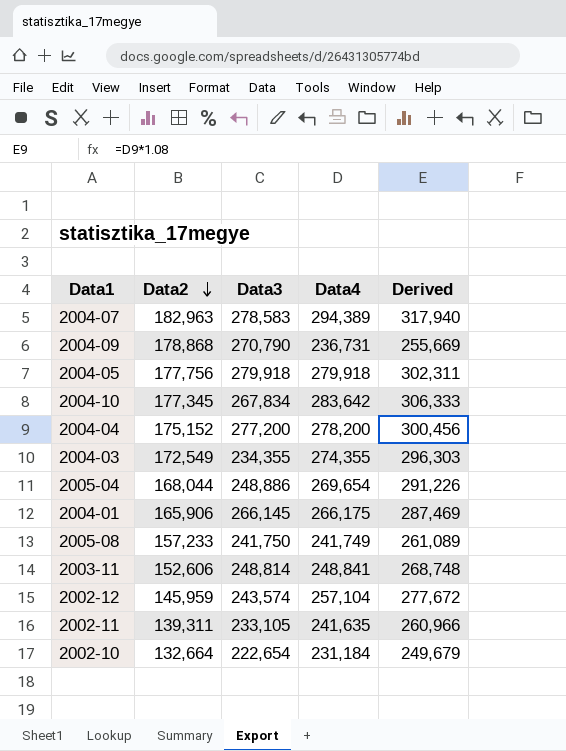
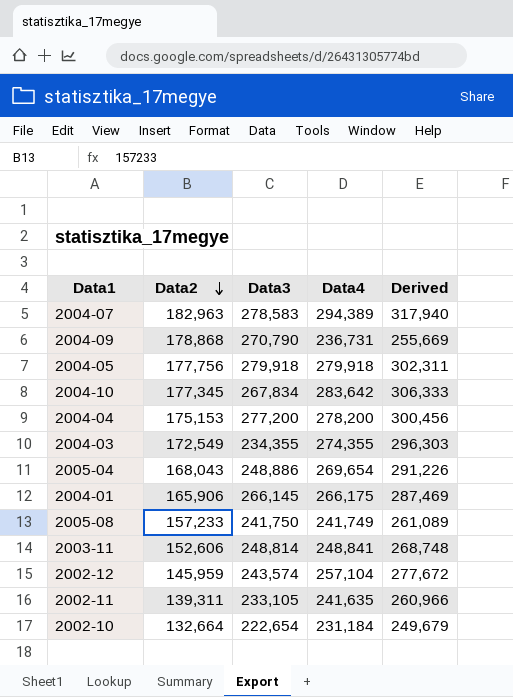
2004-04 | Data2: 175,152 -> 175,153
2005-04 | Data2: 168,044 -> 168,043

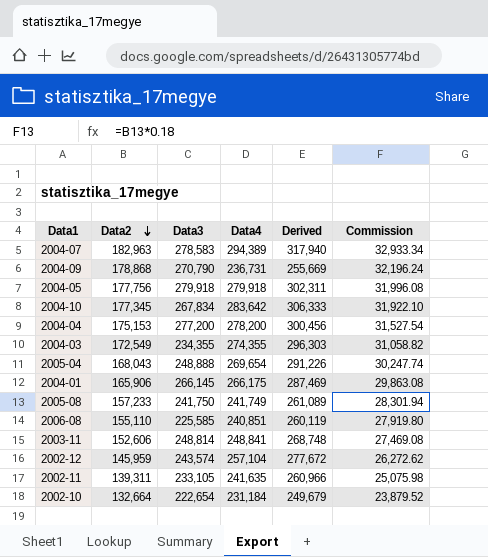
column Commission | formula: none -> [Data2] * 0.18
2005-04 | Data3: 248,886 -> 248,888
row 2006-08: none -> 155,110 | 225,585 | 240,851 | 260,119 | 27,919.80

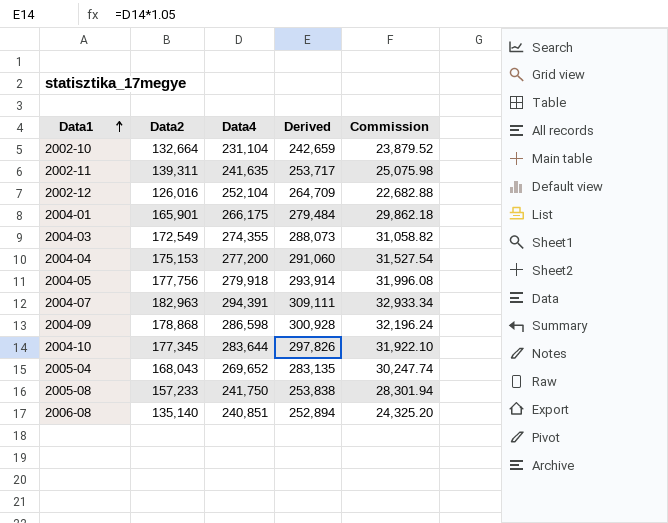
row order: Data2 descending -> Data1 ascending
column Data3 | position: 3 -> none
column Derived | formula: [Data4] * 1.08 -> [Data4] * 1.05
row 2003-11: 152,606 | 248,814 | 248,841 | 268,748 | 27,469.08 -> none
2002-10 | Data4: 231,184 -> 231,104
2002-12 | Data2: 145,959 -> 126,016
2002-12 | Data4: 257,104 -> 252,104
2002-12 | Commission: 26,272.62 -> 22,682.88
2004-01 | Data2: 165,906 -> 165,901
2004-01 | Commission: 29,863.08 -> 29,862.18
2004-04 | Data4: 278,200 -> 277,200
2004-07 | Data4: 294,389 -> 294,391
2004-09 | Data4: 236,731 -> 286,598
2004-10 | Data4: 283,642 -> 283,644
2005-04 | Data4: 269,654 -> 269,652
2005-08 | Data4: 241,749 -> 241,750
2006-08 | Data2: 155,110 -> 135,140
2006-08 | Commission: 27,919.80 -> 24,325.20

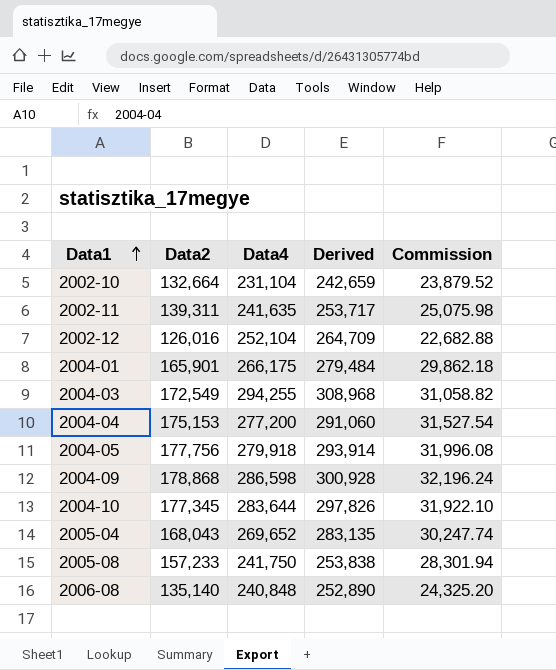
row 2004-07: 182,963 | 294,391 | 309,111 | 32,933.34 -> none
2004-03 | Data4: 274,355 -> 294,255
2004-03 | Derived: 288,073 -> 308,968
2006-08 | Data4: 240,851 -> 240,848
2006-08 | Derived: 252,894 -> 252,890

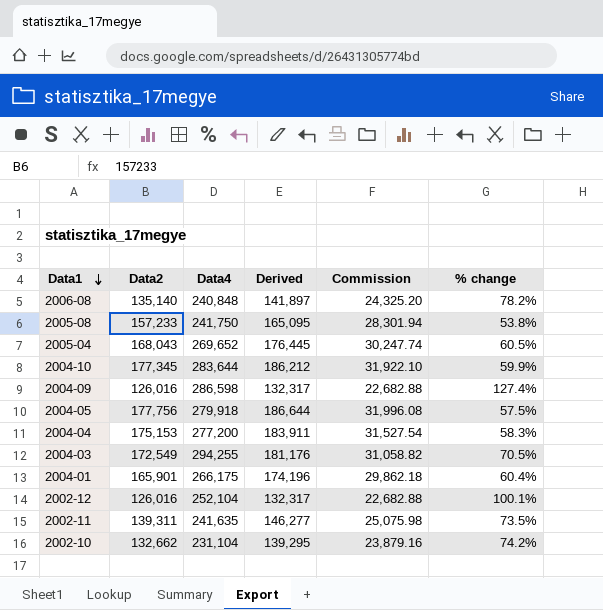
row order: Data1 ascending -> Data1 descending
column Derived | formula: [Data4] * 1.05 -> [Data2] * 1.05
column % change | formula: none -> ([Data4] - [Data2]) / [Data2]
2004-09 | Data2: 178,868 -> 126,016
2004-09 | Commission: 32,196.24 -> 22,682.88
2002-10 | Data2: 132,664 -> 132,662
2002-10 | Commission: 23,879.52 -> 23,879.16

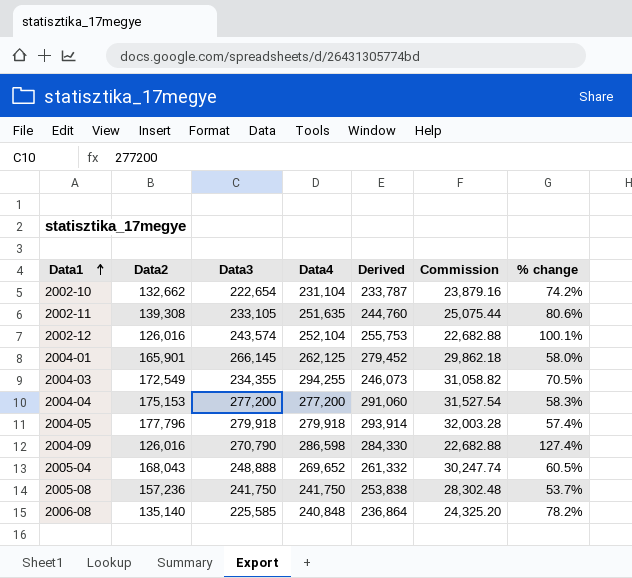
row order: Data1 descending -> Data1 ascending
column Data3 | position: none -> 3
column Derived | formula: [Data2] * 1.05 -> [Data3] * 1.05
row 2004-10: 177,345 | 283,644 | 186,212 | 31,922.10 | 59.9% -> none
2002-11 | Data2: 139,311 -> 139,308
2002-11 | Data4: 241,635 -> 251,635
2002-11 | Commission: 25,075.98 -> 25,075.44
2002-11 | % change: 73.5% -> 80.6%
2004-01 | Data4: 266,175 -> 262,125
2004-01 | % change: 60.4% -> 58.0%
2004-05 | Data2: 177,756 -> 177,796
2004-05 | Commission: 31,996.08 -> 32,003.28
2004-05 | % change: 57.5% -> 57.4%
2005-08 | Data2: 157,233 -> 157,236
2005-08 | Commission: 28,301.94 -> 28,302.48
2005-08 | % change: 53.8% -> 53.7%

